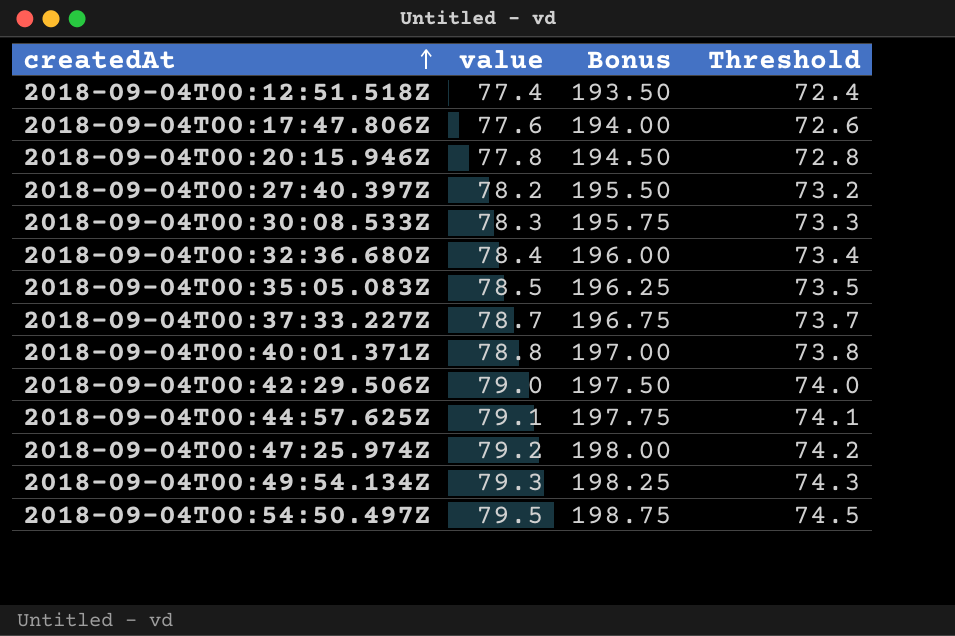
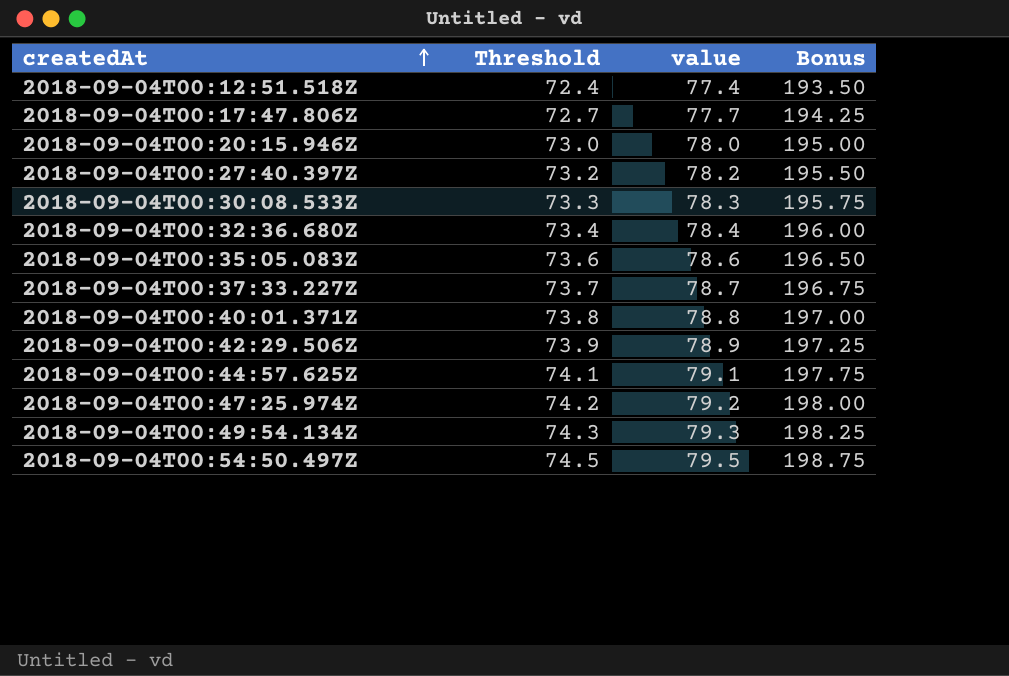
column Threshold | position: 4 -> 2
2018-09-04T00:17:47.806Z | Threshold: 72.6 -> 72.7
2018-09-04T00:17:47.806Z | value: 77.6 -> 77.7
2018-09-04T00:17:47.806Z | Bonus: 194.00 -> 194.25
2018-09-04T00:20:15.946Z | Threshold: 72.8 -> 73.0
2018-09-04T00:20:15.946Z | value: 77.8 -> 78.0
2018-09-04T00:20:15.946Z | Bonus: 194.50 -> 195.00
2018-09-04T00:35:05.083Z | Threshold: 73.5 -> 73.6
2018-09-04T00:35:05.083Z | value: 78.5 -> 78.6
2018-09-04T00:35:05.083Z | Bonus: 196.25 -> 196.50
2018-09-04T00:42:29.506Z | Threshold: 74.0 -> 73.9
2018-09-04T00:42:29.506Z | value: 79.0 -> 78.9
2018-09-04T00:42:29.506Z | Bonus: 197.50 -> 197.25

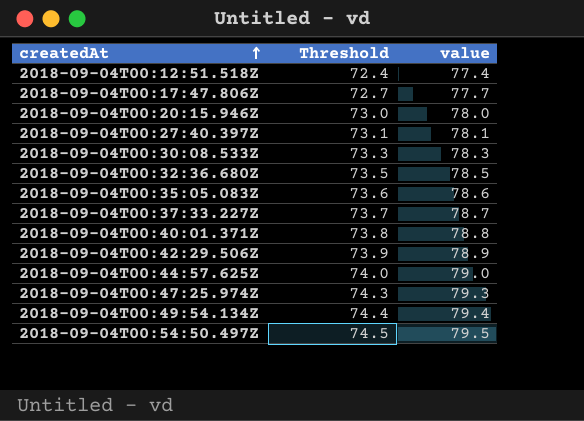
column Bonus | formula: [value] * 2.5 -> none
2018-09-04T00:27:40.397Z | Threshold: 73.2 -> 73.1
2018-09-04T00:27:40.397Z | value: 78.2 -> 78.1
2018-09-04T00:32:36.680Z | Threshold: 73.4 -> 73.5
2018-09-04T00:32:36.680Z | value: 78.4 -> 78.5
2018-09-04T00:44:57.625Z | Threshold: 74.1 -> 74.0
2018-09-04T00:44:57.625Z | value: 79.1 -> 79.0
2018-09-04T00:47:25.974Z | Threshold: 74.2 -> 74.3
2018-09-04T00:47:25.974Z | value: 79.2 -> 79.3
2018-09-04T00:49:54.134Z | Threshold: 74.3 -> 74.4
2018-09-04T00:49:54.134Z | value: 79.3 -> 79.4

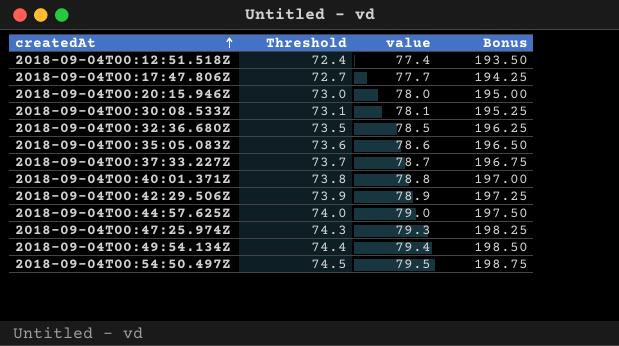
column Bonus | formula: none -> [value] * 2.5
row 2018-09-04T00:27:40.397Z: 73.1 | 78.1 -> none
2018-09-04T00:30:08.533Z | Threshold: 73.3 -> 73.1
2018-09-04T00:30:08.533Z | value: 78.3 -> 78.1

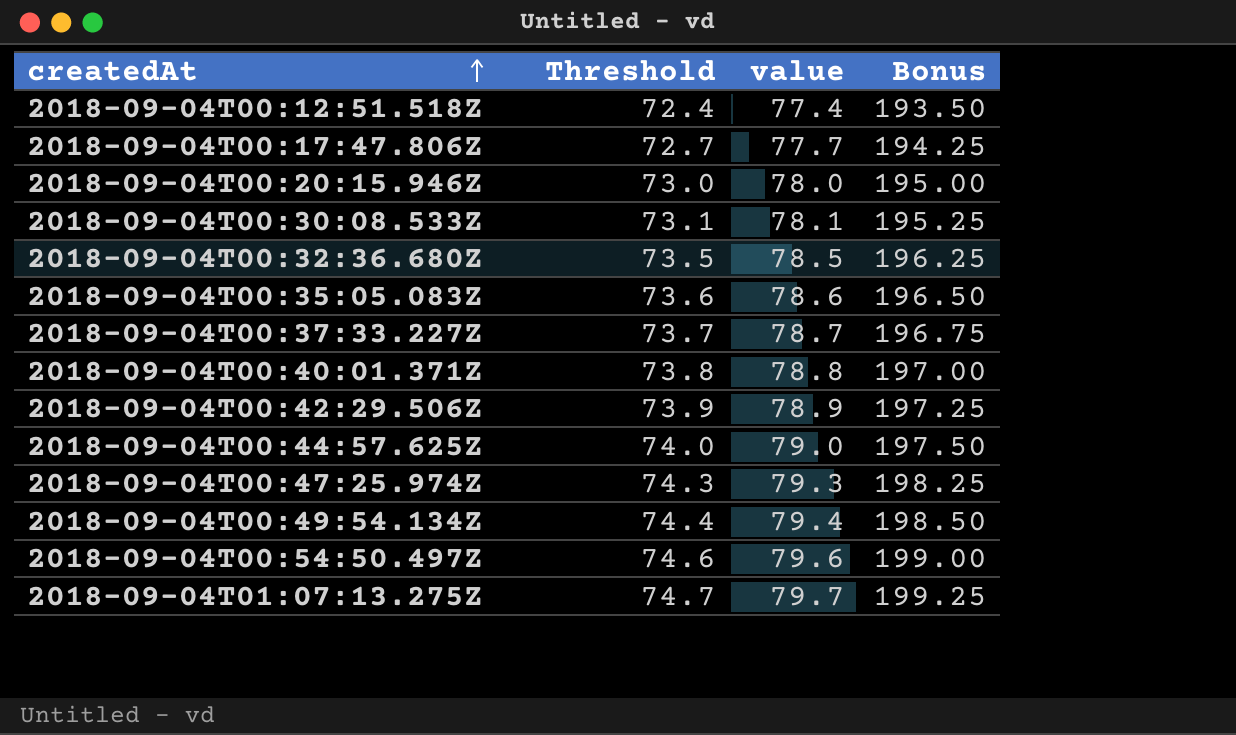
2018-09-04T00:54:50.497Z | Threshold: 74.5 -> 74.6
2018-09-04T00:54:50.497Z | value: 79.5 -> 79.6
2018-09-04T00:54:50.497Z | Bonus: 198.75 -> 199.00
row 2018-09-04T01:07:13.275Z: none -> 74.7 | 79.7 | 199.25

